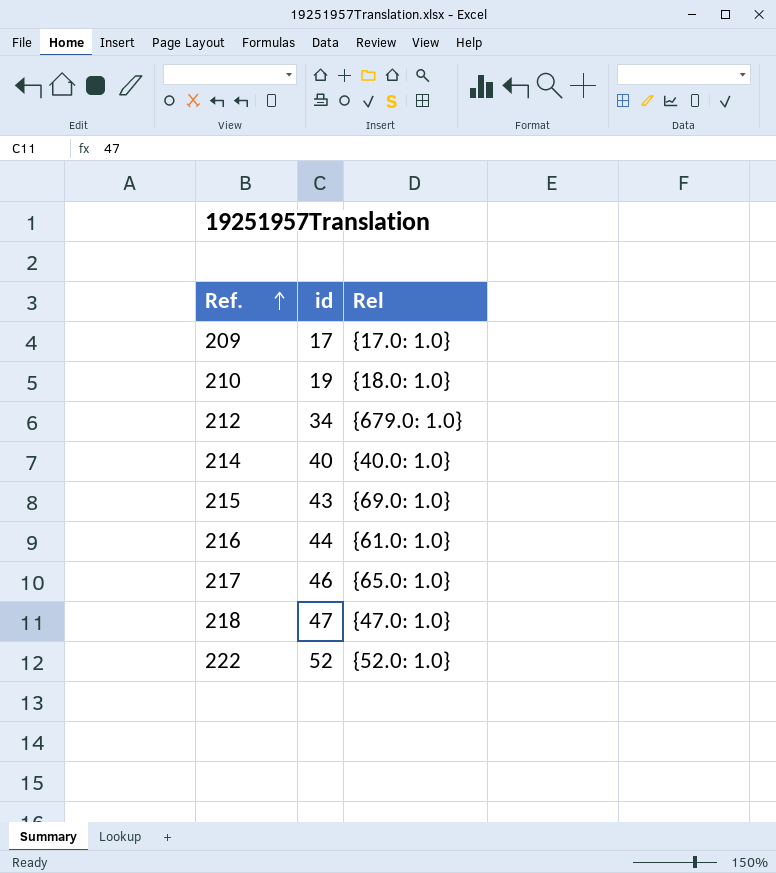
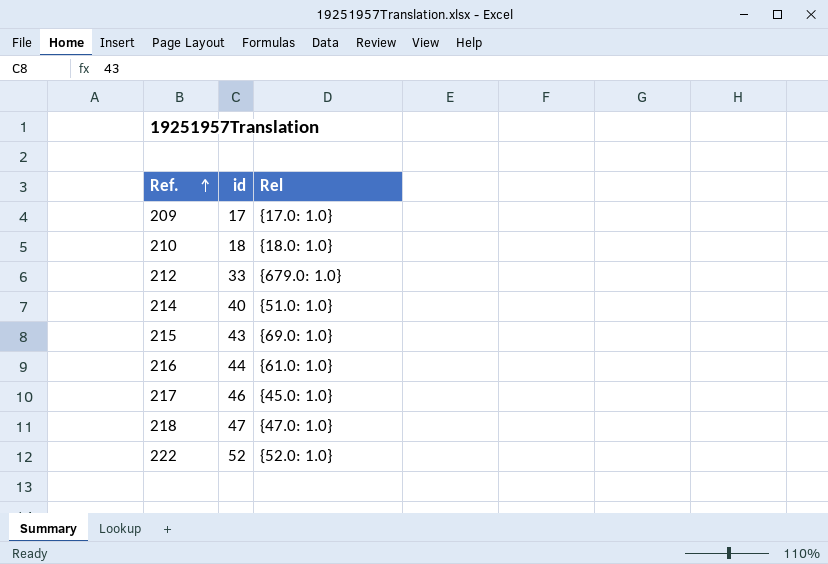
210 | id: 19 -> 18
212 | id: 34 -> 33
214 | Rel: {40.0: 1.0} -> {51.0: 1.0}
217 | Rel: {65.0: 1.0} -> {45.0: 1.0}

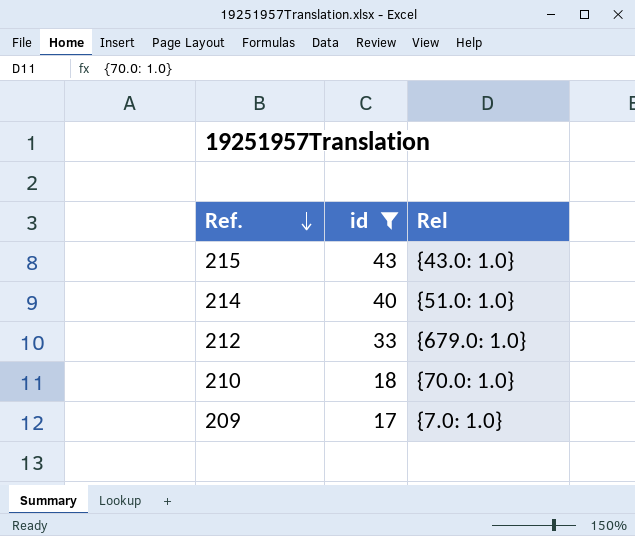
filter: none -> id <= 43
row order: Ref. ascending -> Ref. descending
215 | Rel: {69.0: 1.0} -> {43.0: 1.0}
210 | Rel: {18.0: 1.0} -> {70.0: 1.0}
209 | Rel: {17.0: 1.0} -> {7.0: 1.0}

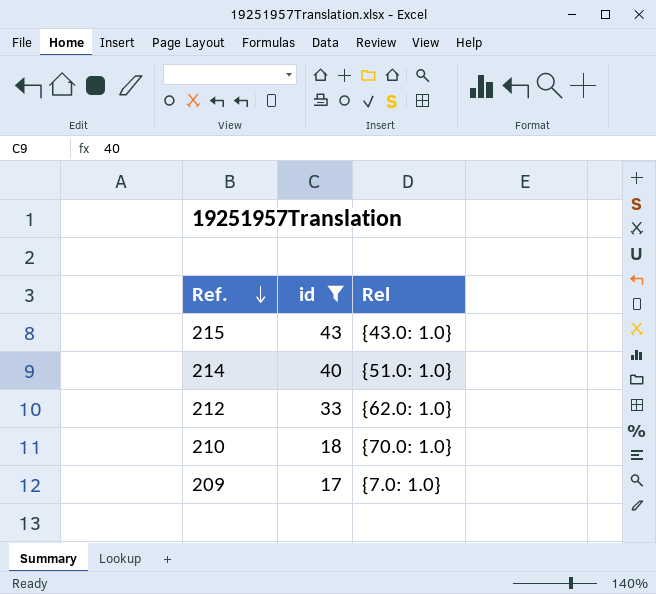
212 | Rel: {679.0: 1.0} -> {62.0: 1.0}

